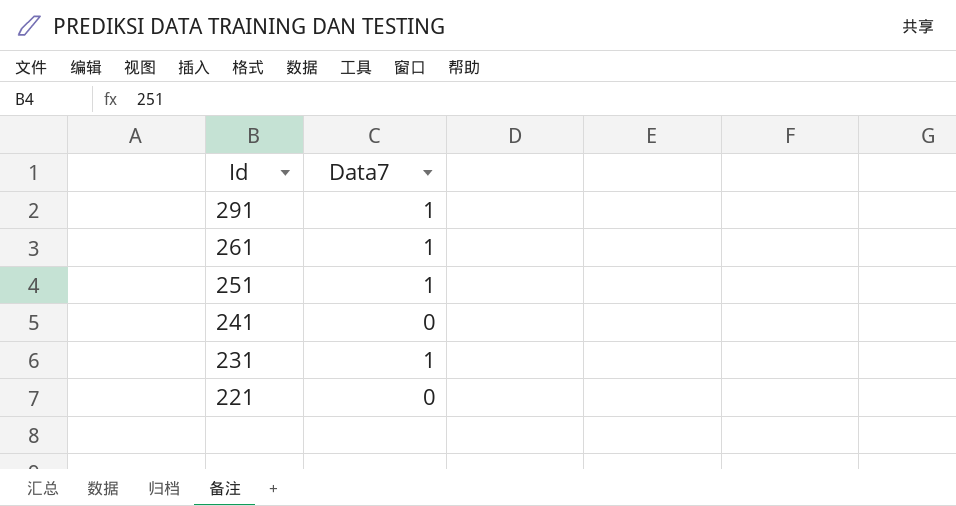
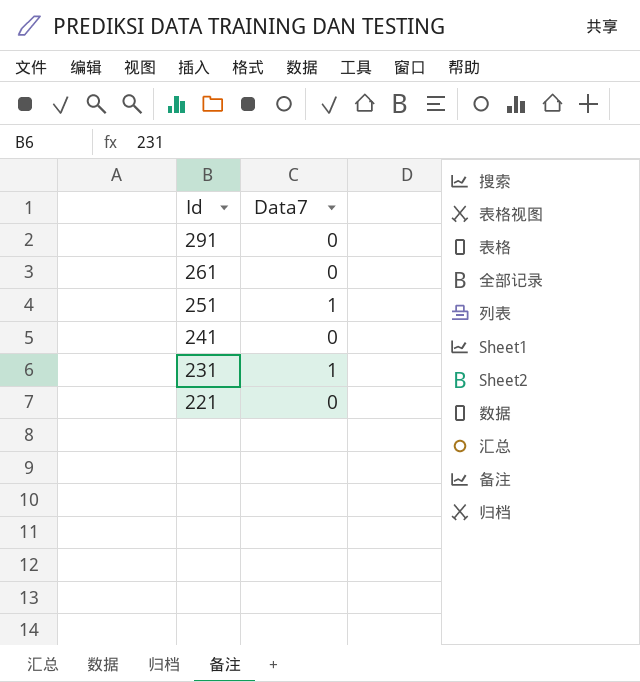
291 | Data7: 1 -> 0
261 | Data7: 1 -> 0

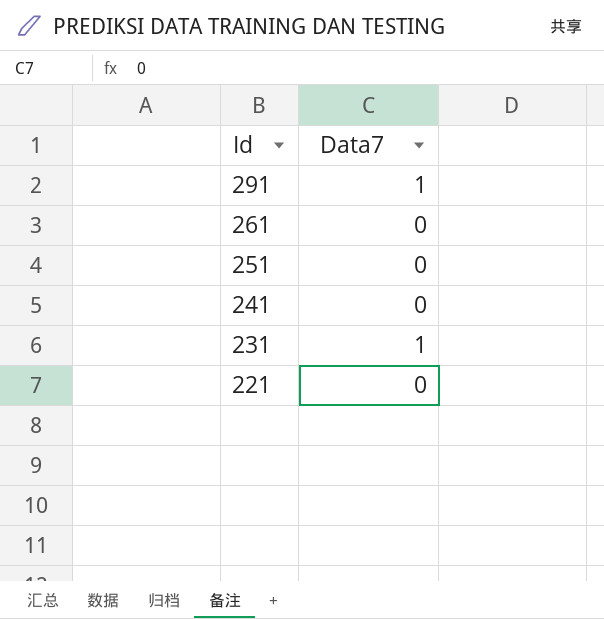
291 | Data7: 0 -> 1
251 | Data7: 1 -> 0

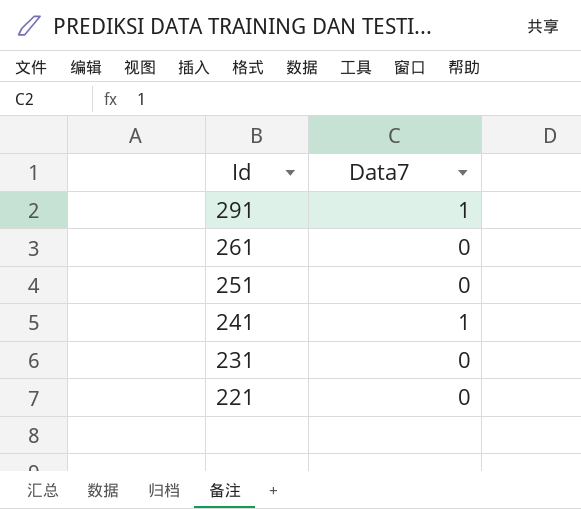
241 | Data7: 0 -> 1
231 | Data7: 1 -> 0

